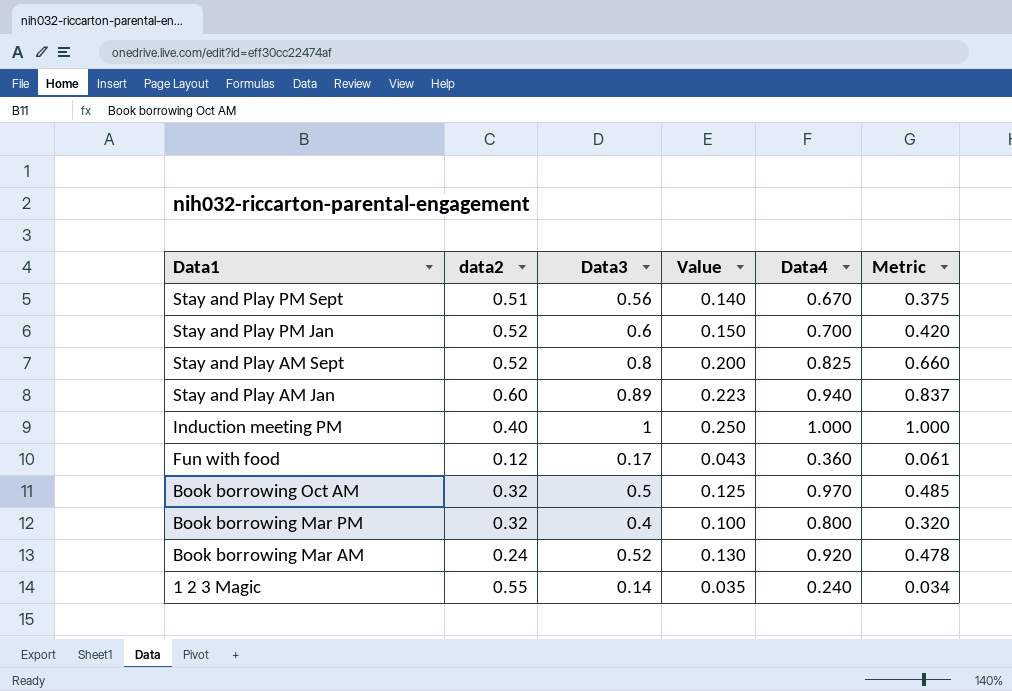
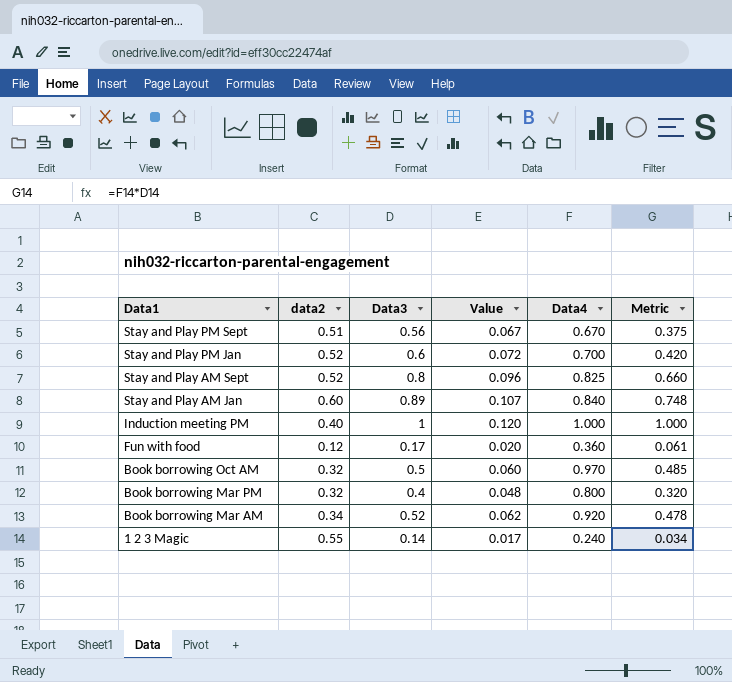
column Value | formula: [Data3] * 0.25 -> [Data3] * 0.12
Stay and Play AM Jan | Data4: 0.940 -> 0.840
Stay and Play AM Jan | Metric: 0.837 -> 0.748
Book borrowing Mar AM | data2: 0.24 -> 0.34

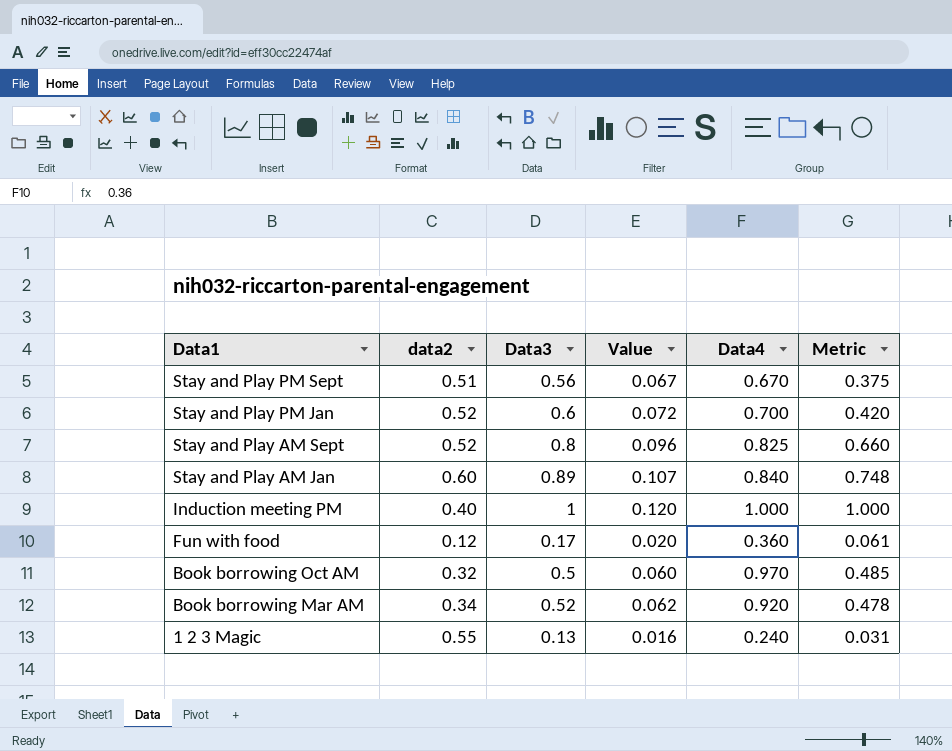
row Book borrowing Mar PM: 0.32 | 0.4 | 0.048 | 0.800 | 0.320 -> none
1 2 3 Magic | Data3: 0.14 -> 0.13
1 2 3 Magic | Value: 0.017 -> 0.016
1 2 3 Magic | Metric: 0.034 -> 0.031

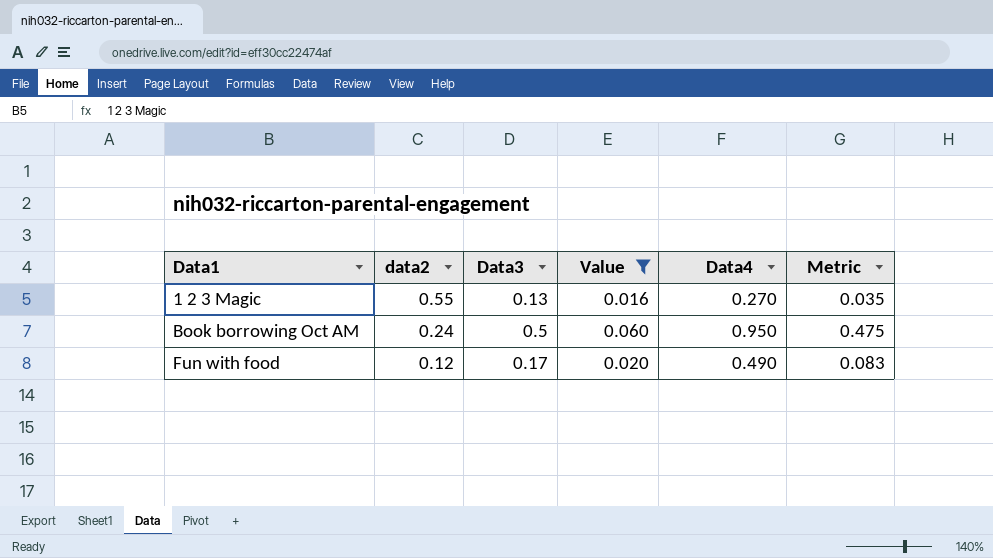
filter: none -> Value <= 0.060
row order: Data1 descending -> Data1 ascending
1 2 3 Magic | Data4: 0.240 -> 0.270
1 2 3 Magic | Metric: 0.031 -> 0.035
Book borrowing Oct AM | data2: 0.32 -> 0.24
Book borrowing Oct AM | Data4: 0.970 -> 0.950
Book borrowing Oct AM | Metric: 0.485 -> 0.475
Fun with food | Data4: 0.360 -> 0.490
Fun with food | Metric: 0.061 -> 0.083

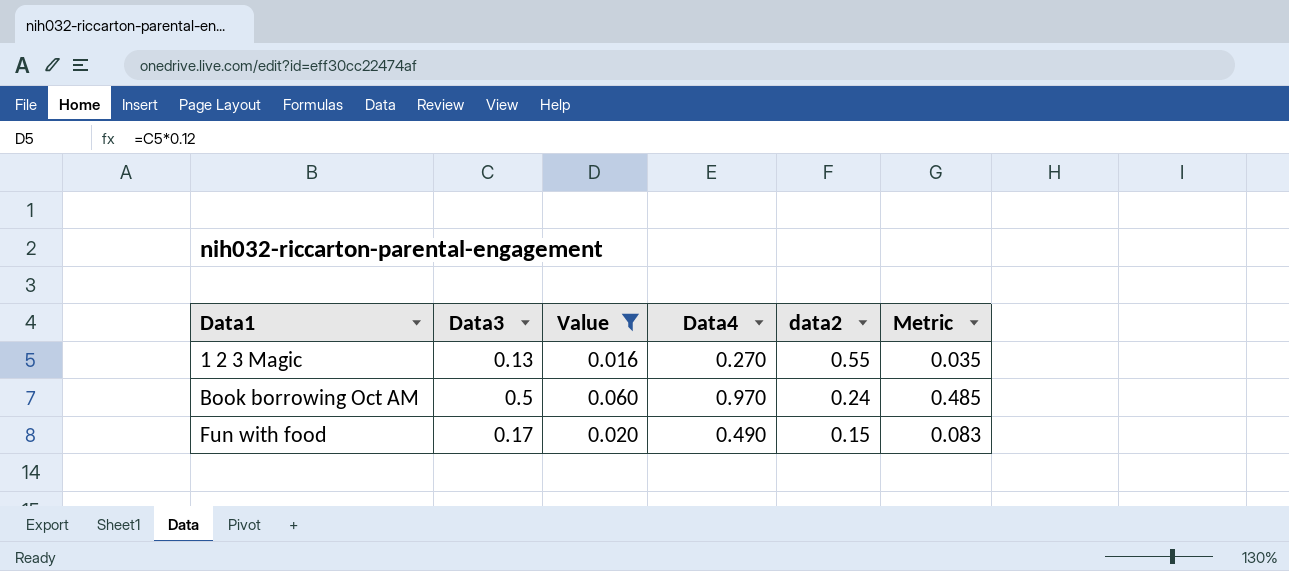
column data2 | position: 2 -> 5
Book borrowing Oct AM | Data4: 0.950 -> 0.970
Book borrowing Oct AM | Metric: 0.475 -> 0.485
Fun with food | data2: 0.12 -> 0.15

